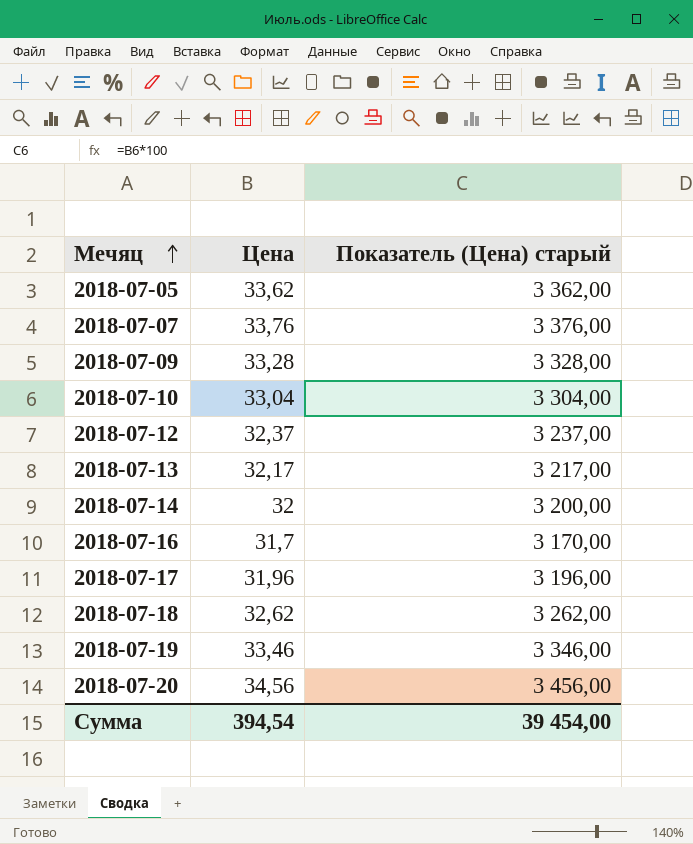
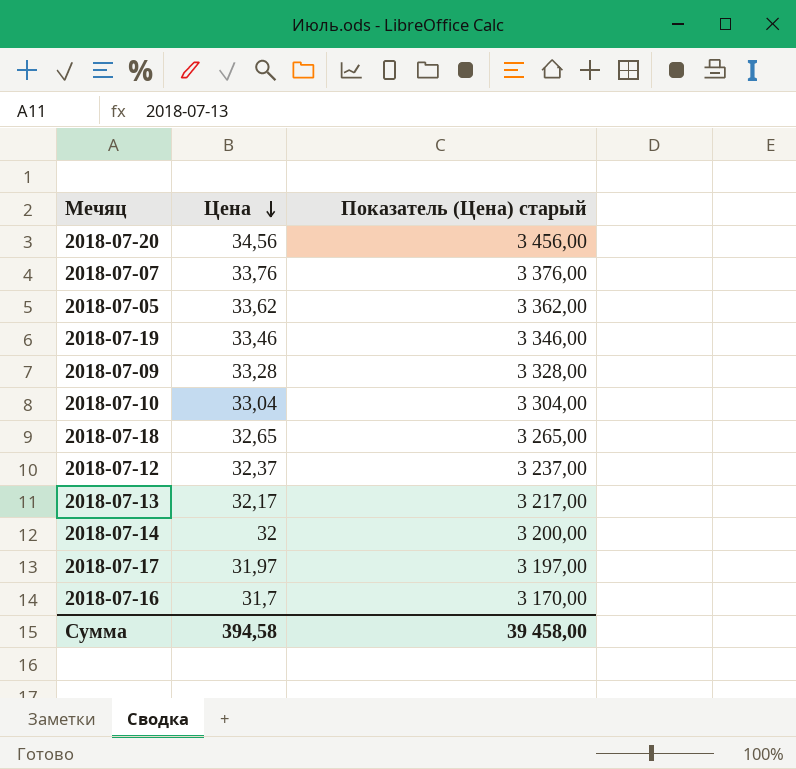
row order: Мечяц ascending -> Цена descending
2018-07-18 | Цена: 32,62 -> 32,65
2018-07-18 | Показатель (Цена) старый: 3 262,00 -> 3 265,00
2018-07-17 | Цена: 31,96 -> 31,97
2018-07-17 | Показатель (Цена) старый: 3 196,00 -> 3 197,00
Сумма | Цена: 394,54 -> 394,58
Сумма | Показатель (Цена) старый: 39 454,00 -> 39 458,00

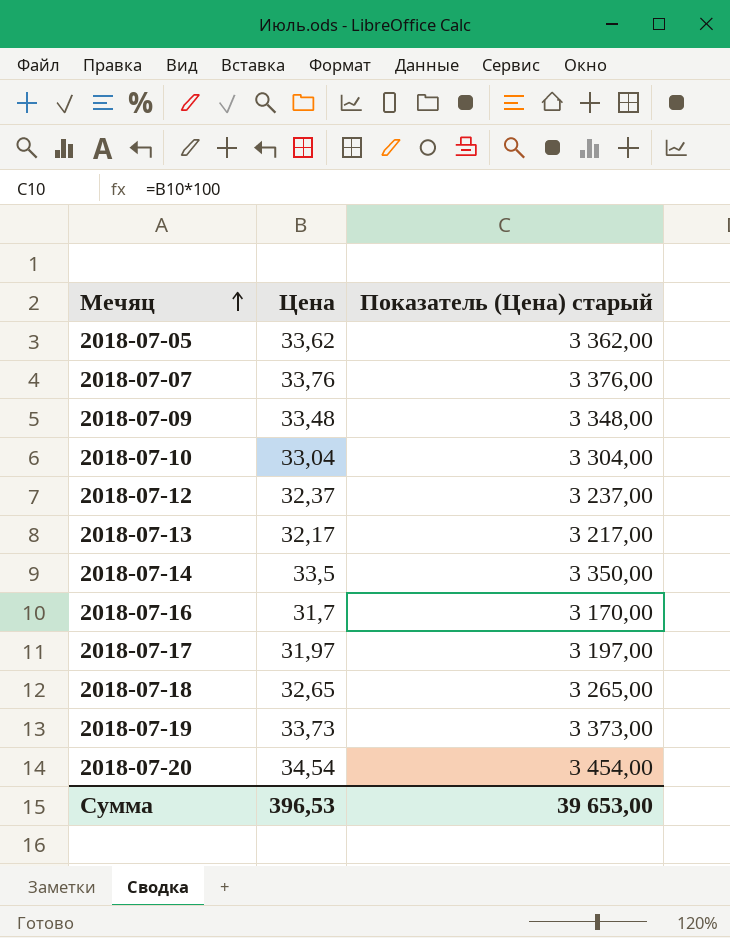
row order: Цена descending -> Мечяц ascending
2018-07-09 | Цена: 33,28 -> 33,48
2018-07-09 | Показатель (Цена) старый: 3 328,00 -> 3 348,00
2018-07-14 | Цена: 32 -> 33,5
2018-07-14 | Показатель (Цена) старый: 3 200,00 -> 3 350,00
2018-07-19 | Цена: 33,46 -> 33,73
2018-07-19 | Показатель (Цена) старый: 3 346,00 -> 3 373,00
2018-07-20 | Цена: 34,56 -> 34,54
2018-07-20 | Показатель (Цена) старый: 3 456,00 -> 3 454,00
Сумма | Цена: 394,58 -> 396,53
Сумма | Показатель (Цена) старый: 39 458,00 -> 39 653,00

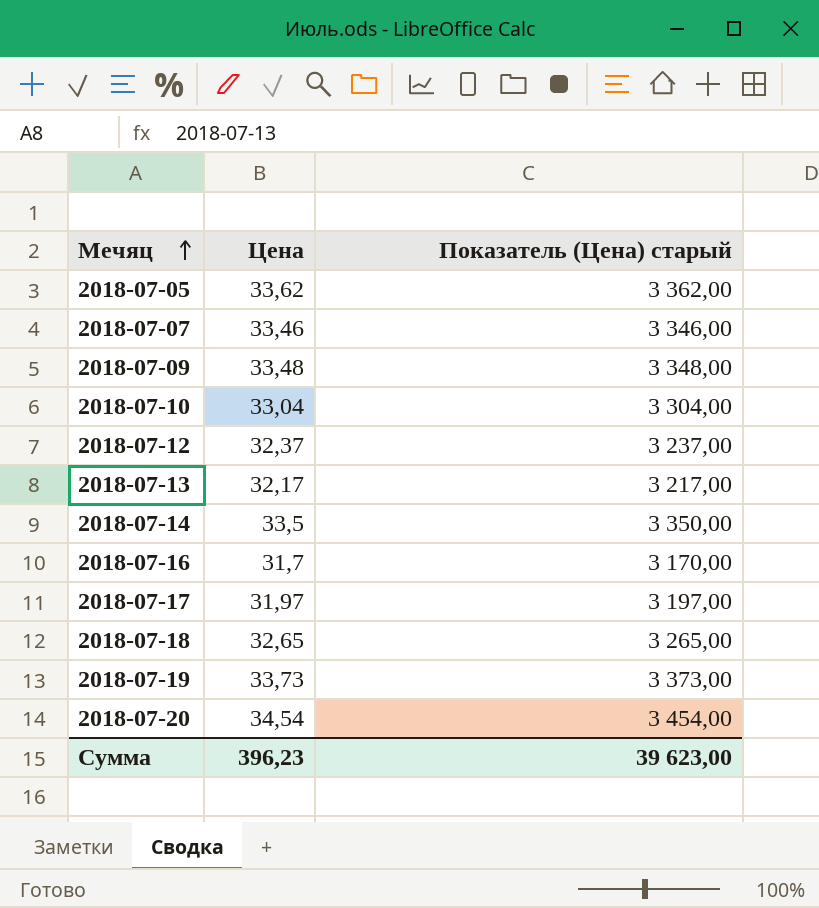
2018-07-07 | Цена: 33,76 -> 33,46
2018-07-07 | Показатель (Цена) старый: 3 376,00 -> 3 346,00
Сумма | Цена: 396,53 -> 396,23
Сумма | Показатель (Цена) старый: 39 653,00 -> 39 623,00

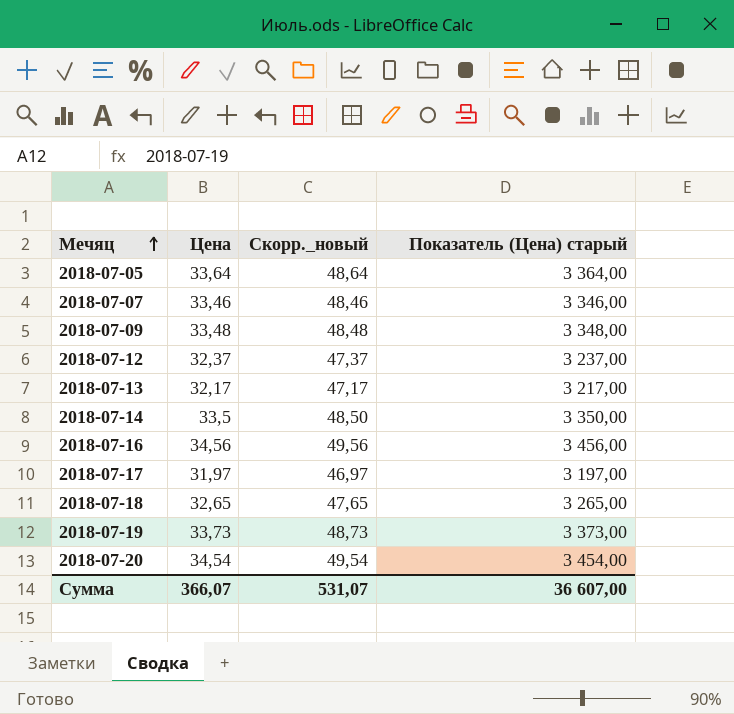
column Скорр._новый | formula: none -> [Цена] + 15
row 2018-07-10: 33,04 | 3 304,00 -> none
2018-07-05 | Цена: 33,62 -> 33,64
2018-07-05 | Показатель (Цена) старый: 3 362,00 -> 3 364,00
2018-07-16 | Цена: 31,7 -> 34,56
2018-07-16 | Показатель (Цена) старый: 3 170,00 -> 3 456,00
Сумма | Цена: 396,23 -> 366,07
Сумма | Показатель (Цена) старый: 39 623,00 -> 36 607,00

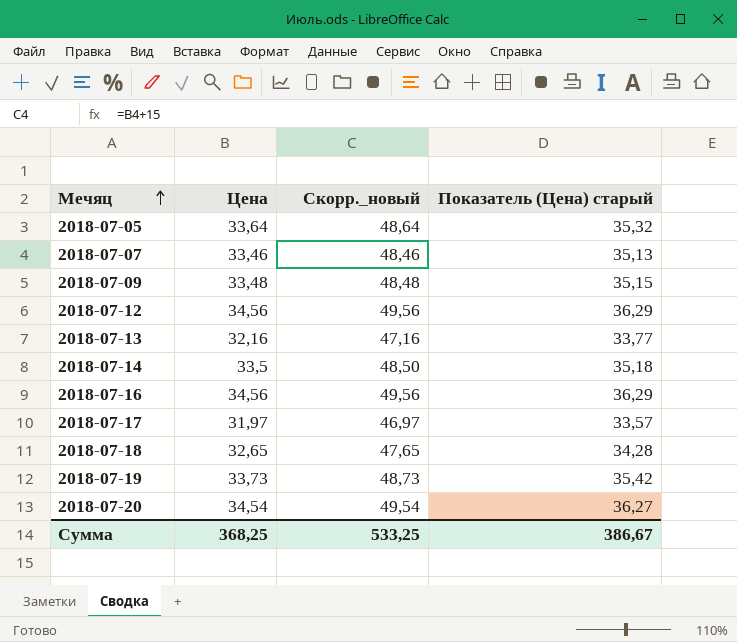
column Показатель (Цена) старый | formula: [Цена] * 100 -> [Цена] * 1,05
2018-07-12 | Цена: 32,37 -> 34,56
2018-07-12 | Скорр._новый: 47,37 -> 49,56
2018-07-13 | Цена: 32,17 -> 32,16
2018-07-13 | Скорр._новый: 47,17 -> 47,16
Сумма | Цена: 366,07 -> 368,25
Сумма | Скорр._новый: 531,07 -> 533,25
Сумма | Показатель (Цена) старый: 36 607,00 -> 386,67

